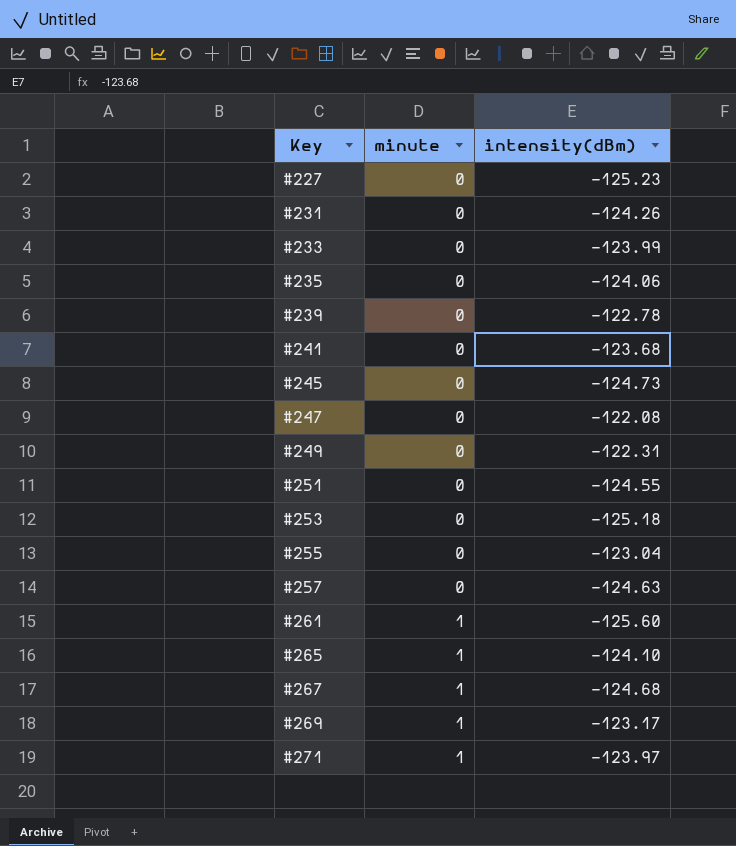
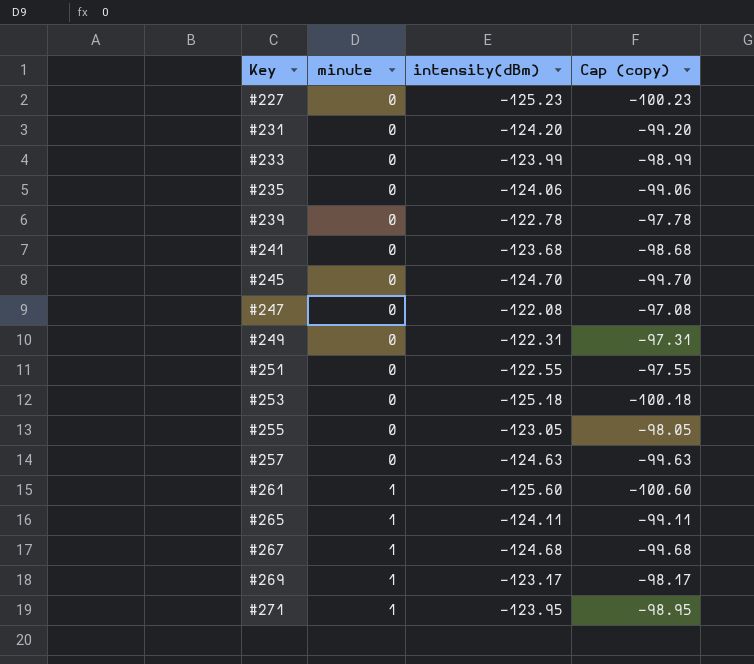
column Cap (copy) | formula: none -> [intensity(dBm)] + 25
#231 | intensity(dBm): -124.26 -> -124.20
#245 | intensity(dBm): -124.73 -> -124.70
#251 | intensity(dBm): -124.55 -> -122.55
#255 | intensity(dBm): -123.04 -> -123.05
#265 | intensity(dBm): -124.10 -> -124.11
#271 | intensity(dBm): -123.97 -> -123.95

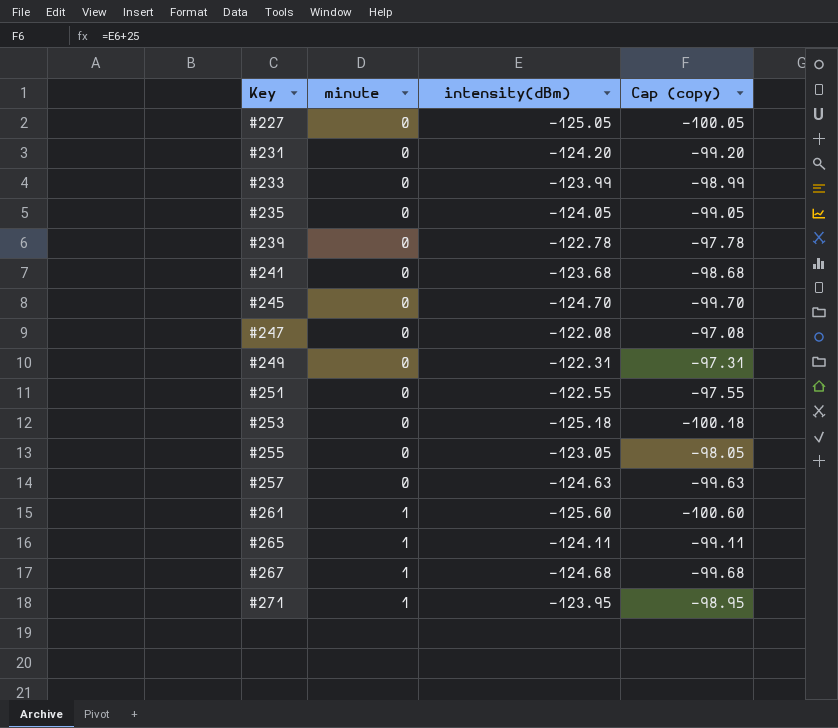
row #269: 1 | -123.17 | -98.17 -> none
#227 | intensity(dBm): -125.23 -> -125.05
#227 | Cap (copy): -100.23 -> -100.05
#235 | intensity(dBm): -124.06 -> -124.05
#235 | Cap (copy): -99.06 -> -99.05

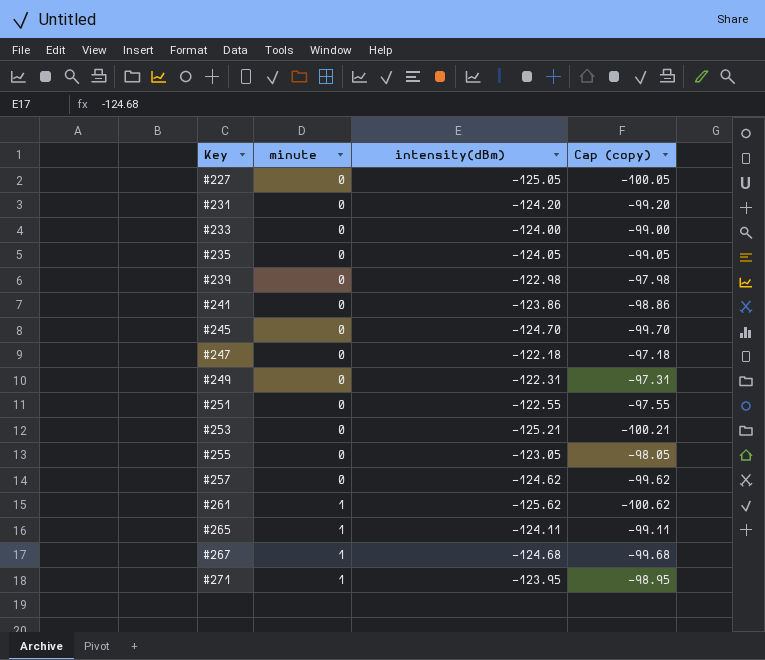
#233 | intensity(dBm): -123.99 -> -124.00
#233 | Cap (copy): -98.99 -> -99.00
#239 | intensity(dBm): -122.78 -> -122.98
#239 | Cap (copy): -97.78 -> -97.98
#241 | intensity(dBm): -123.68 -> -123.86
#241 | Cap (copy): -98.68 -> -98.86
#247 | intensity(dBm): -122.08 -> -122.18
#247 | Cap (copy): -97.08 -> -97.18
#253 | intensity(dBm): -125.18 -> -125.21
#253 | Cap (copy): -100.18 -> -100.21
#257 | intensity(dBm): -124.63 -> -124.62
#257 | Cap (copy): -99.63 -> -99.62
#261 | intensity(dBm): -125.60 -> -125.62
#261 | Cap (copy): -100.60 -> -100.62

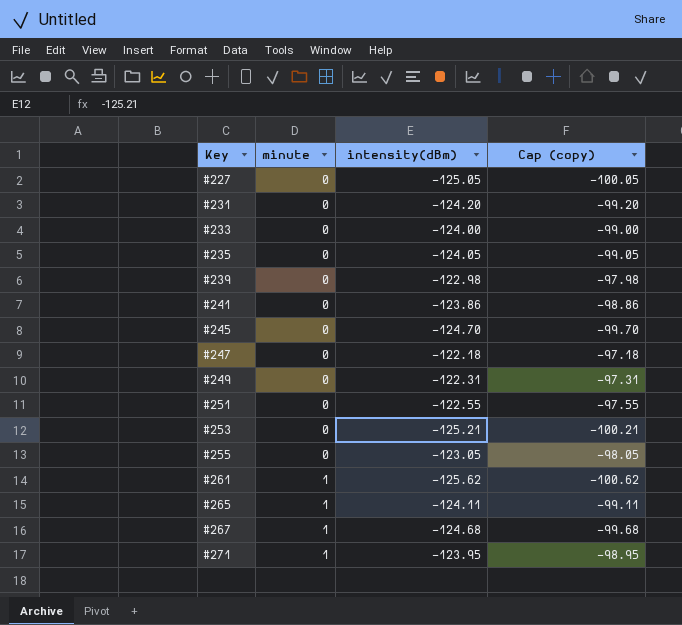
row #257: 0 | -124.62 | -99.62 -> none

